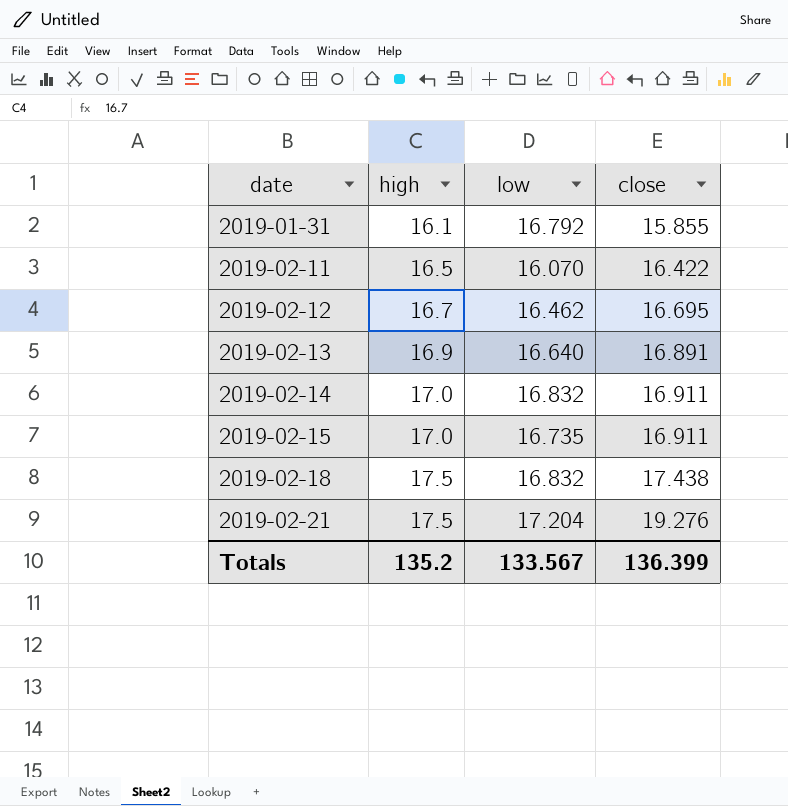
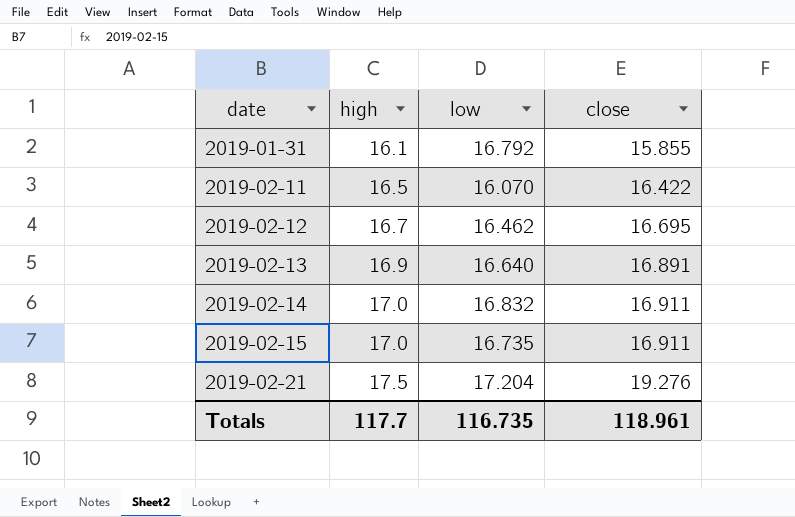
row 2019-02-18: 17.5 | 16.832 | 17.438 -> none
Totals | high: 135.2 -> 117.7
Totals | low: 133.567 -> 116.735
Totals | close: 136.399 -> 118.961

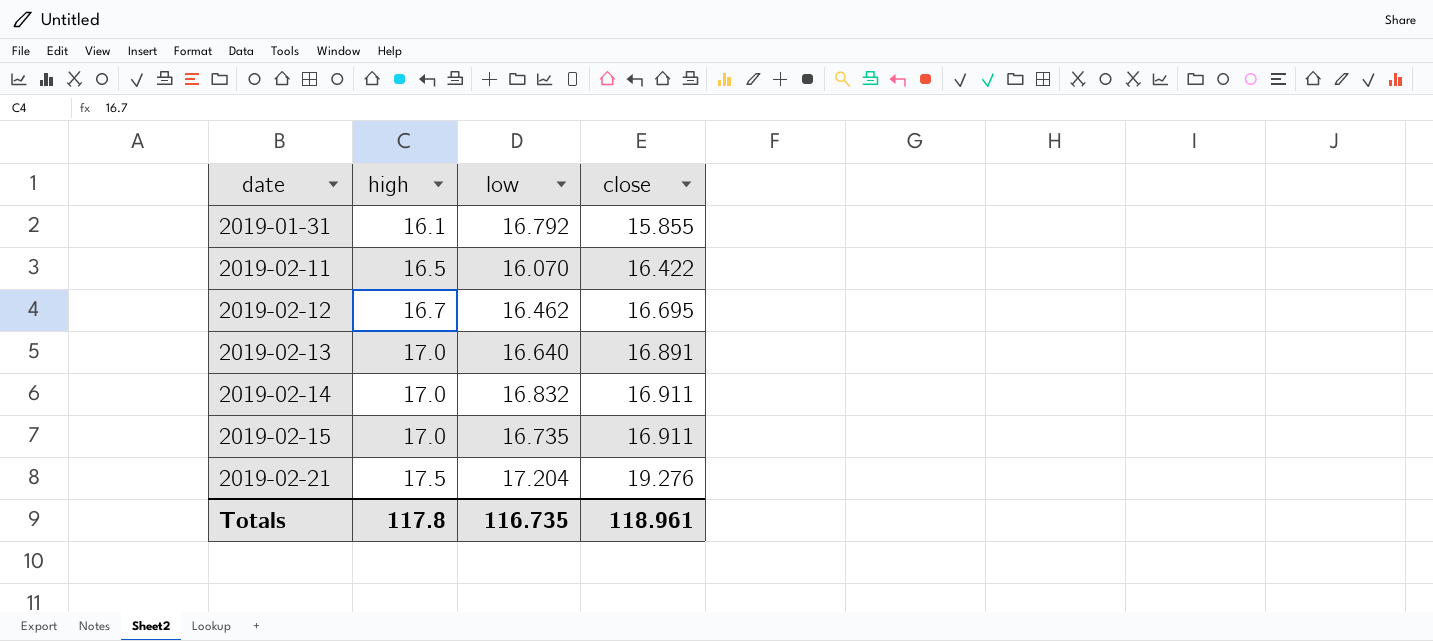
2019-02-13 | high: 16.9 -> 17.0
Totals | high: 117.7 -> 117.8

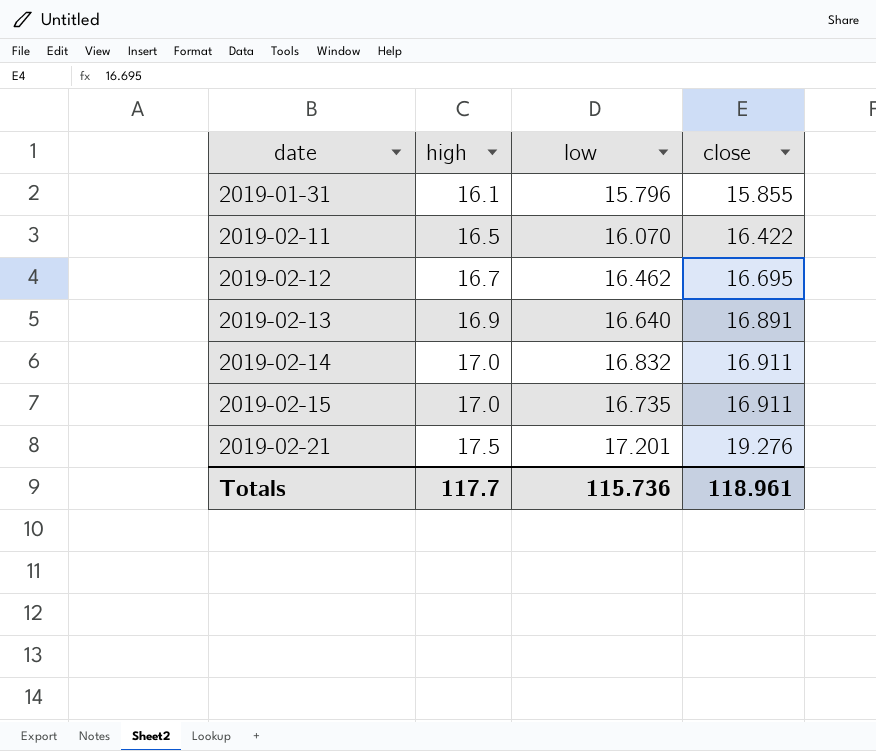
2019-01-31 | low: 16.792 -> 15.796
2019-02-13 | high: 17.0 -> 16.9
2019-02-21 | low: 17.204 -> 17.201
Totals | high: 117.8 -> 117.7
Totals | low: 116.735 -> 115.736

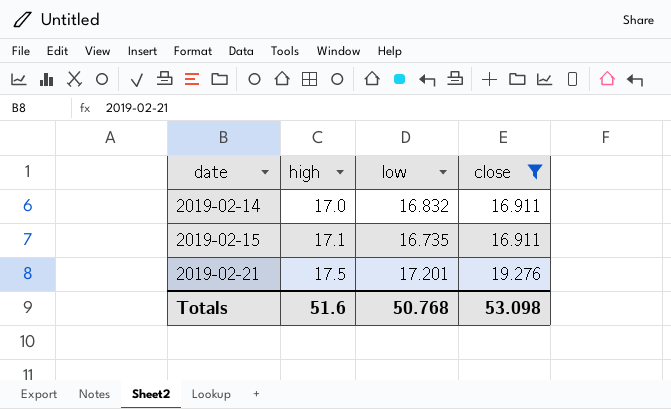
filter: none -> close >= 16.911
2019-02-15 | high: 17.0 -> 17.1
Totals | high: 117.7 -> 51.6
Totals | low: 115.736 -> 50.768
Totals | close: 118.961 -> 53.098

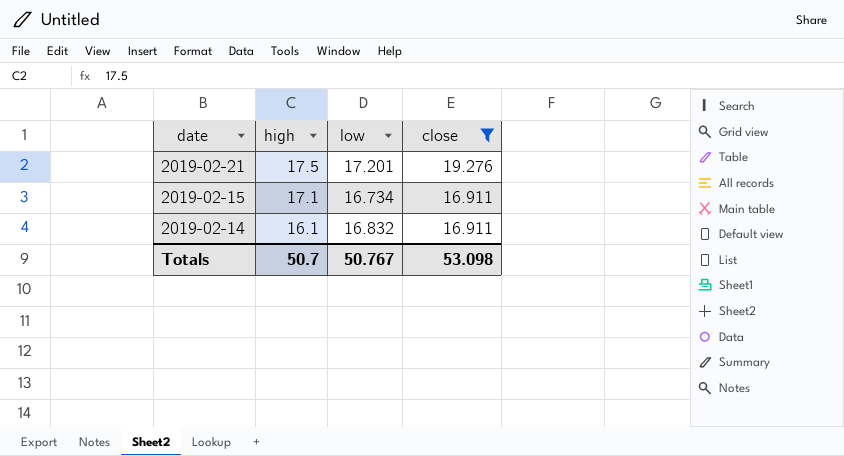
row order: date ascending -> date descending
2019-02-15 | low: 16.735 -> 16.734
2019-02-14 | high: 17.0 -> 16.1
Totals | high: 51.6 -> 50.7
Totals | low: 50.768 -> 50.767

